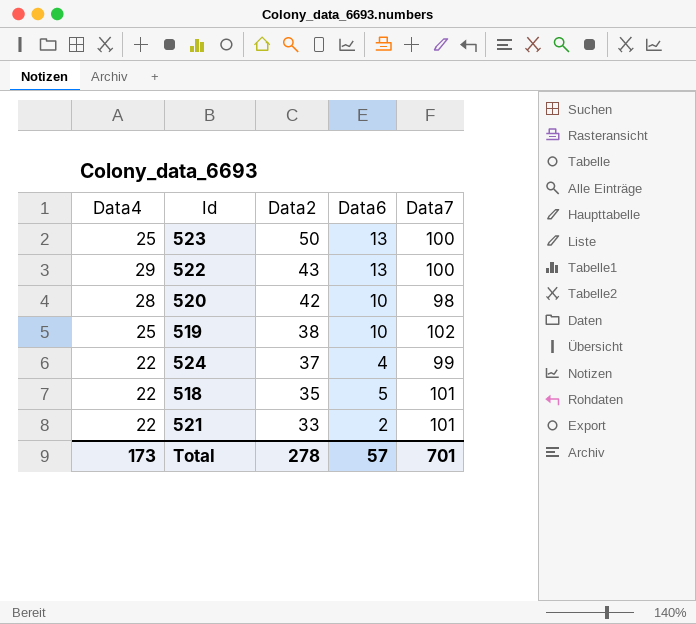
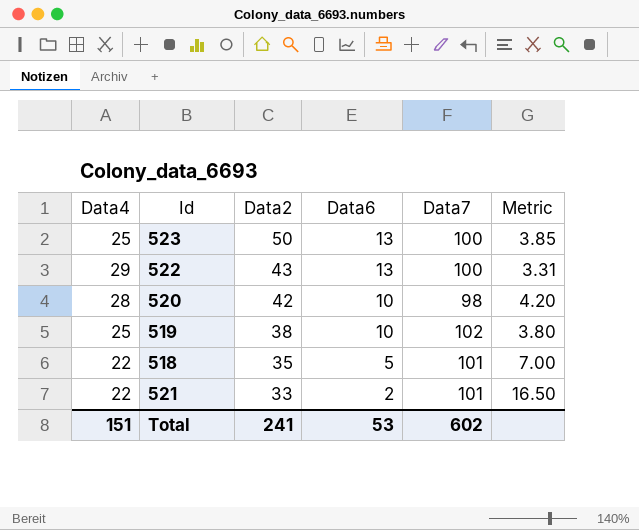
column Metric | formula: none -> [Data2] / [Data6]
row 524: 22 | 37 | 4 | 99 -> none
Total | Data4: 173 -> 151
Total | Data2: 278 -> 241
Total | Data6: 57 -> 53
Total | Data7: 701 -> 602

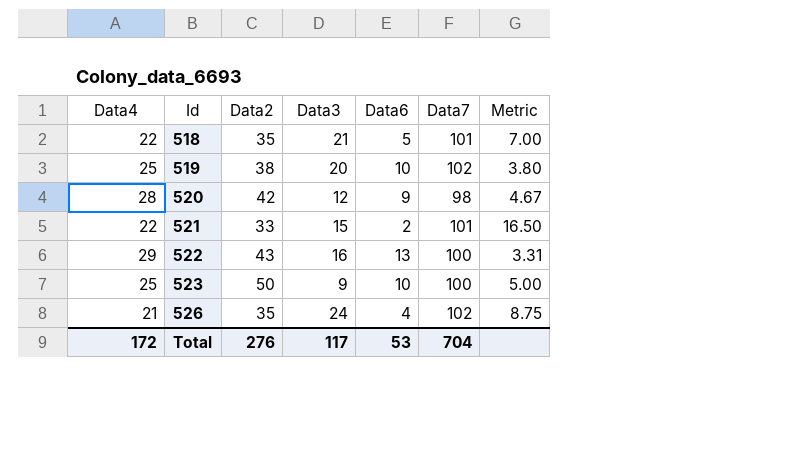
row order: Data2 descending -> Id ascending
column Data3 | position: none -> 4
520 | Data6: 10 -> 9
520 | Metric: 4.20 -> 4.67
523 | Data6: 13 -> 10
523 | Metric: 3.85 -> 5.00
row 526: none -> 21 | 35 | 24 | 4 | 102 | 8.75
Total | Data4: 151 -> 172
Total | Data2: 241 -> 276
Total | Data7: 602 -> 704

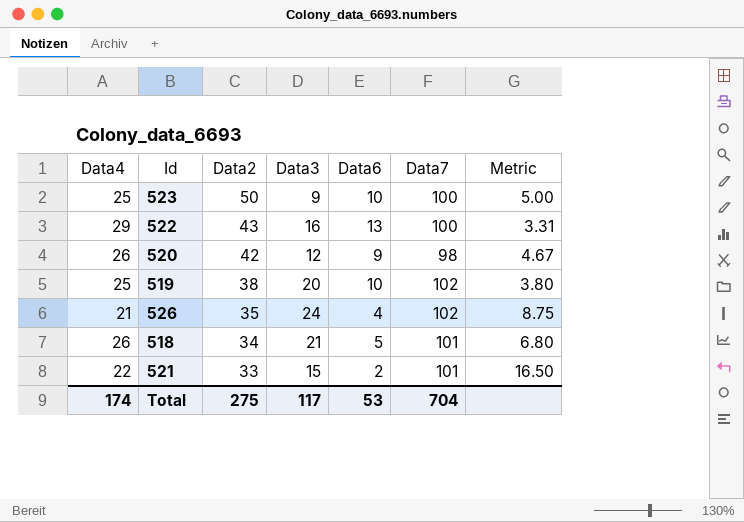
row order: Id ascending -> Data2 descending
520 | Data4: 28 -> 26
518 | Data4: 22 -> 26
518 | Data2: 35 -> 34
518 | Metric: 7.00 -> 6.80
Total | Data4: 172 -> 174
Total | Data2: 276 -> 275

